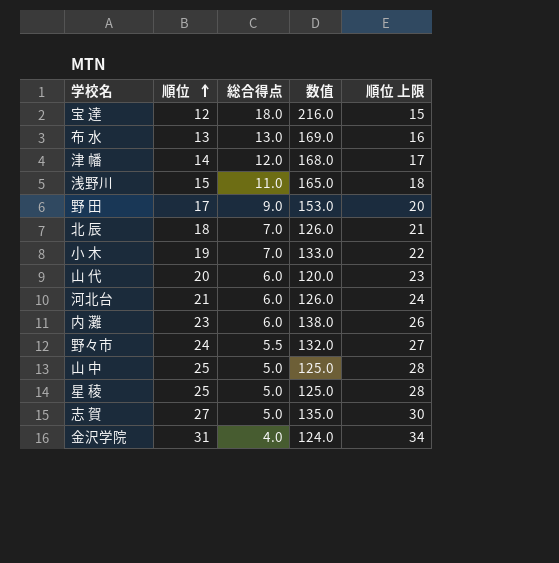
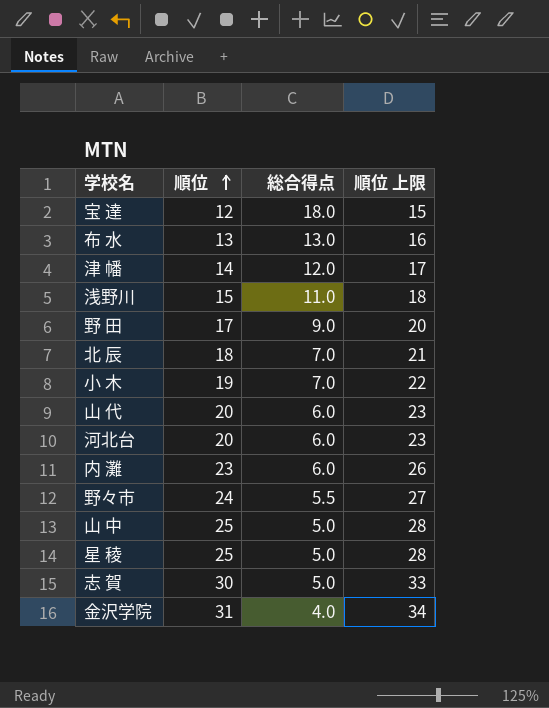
column 数值 | formula: [順位] * [総合得点] -> none
河北台 | 順位: 21 -> 20
河北台 | 順位 上限: 24 -> 23
志 賀 | 順位: 27 -> 30
志 賀 | 順位 上限: 30 -> 33

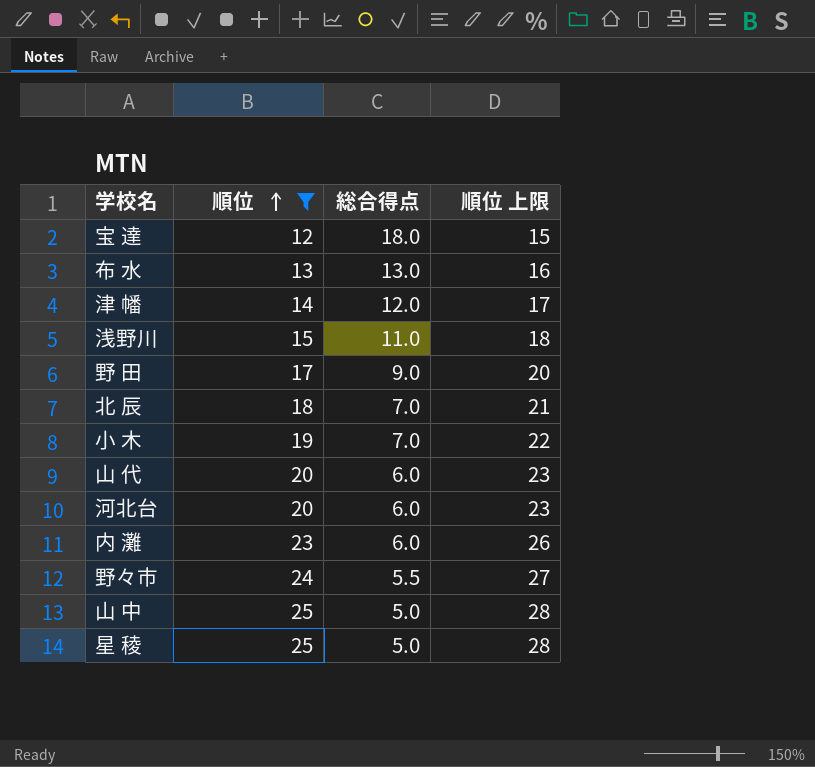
filter: none -> 順位 <= 25

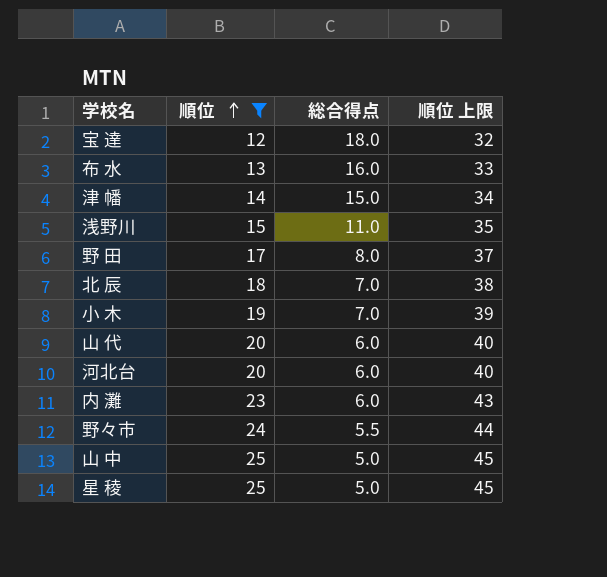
column 順位 上限 | formula: [順位] + 3 -> [順位] + 20
布 水 | 総合得点: 13.0 -> 16.0
津 幡 | 総合得点: 12.0 -> 15.0
野 田 | 総合得点: 9.0 -> 8.0

